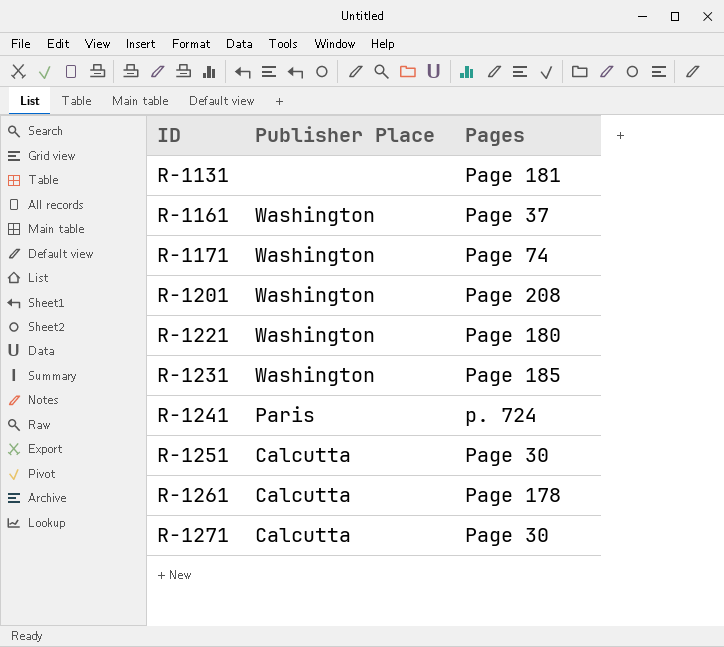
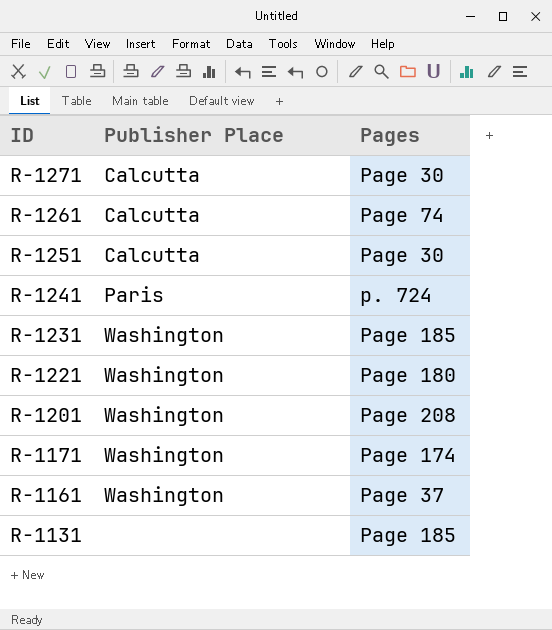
row order: ID ascending -> ID descending
R-1261 | Pages: Page 178 -> Page 74
R-1171 | Pages: Page 74 -> Page 174
R-1131 | Pages: Page 181 -> Page 185

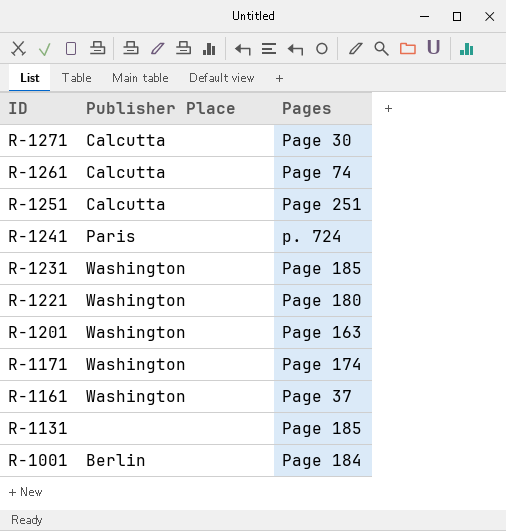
R-1251 | Pages: Page 30 -> Page 251
R-1201 | Pages: Page 208 -> Page 163
row R-1001: none -> Berlin | Page 184

